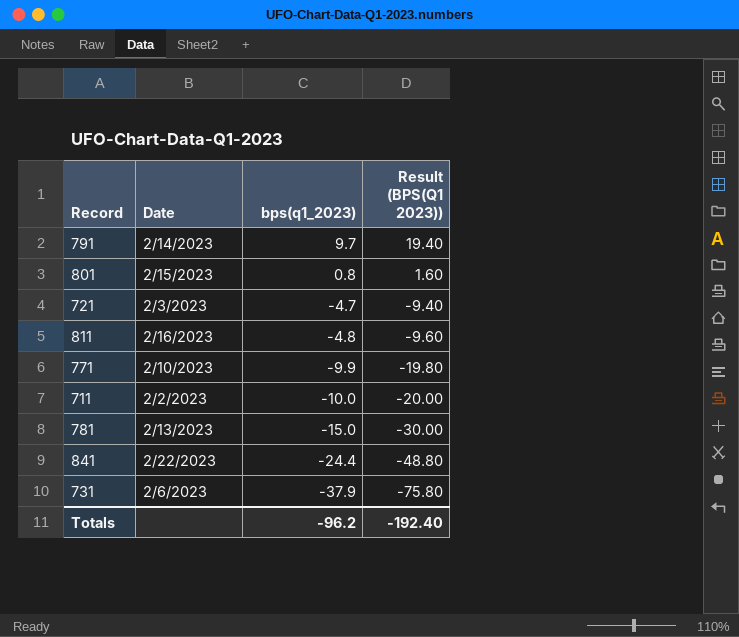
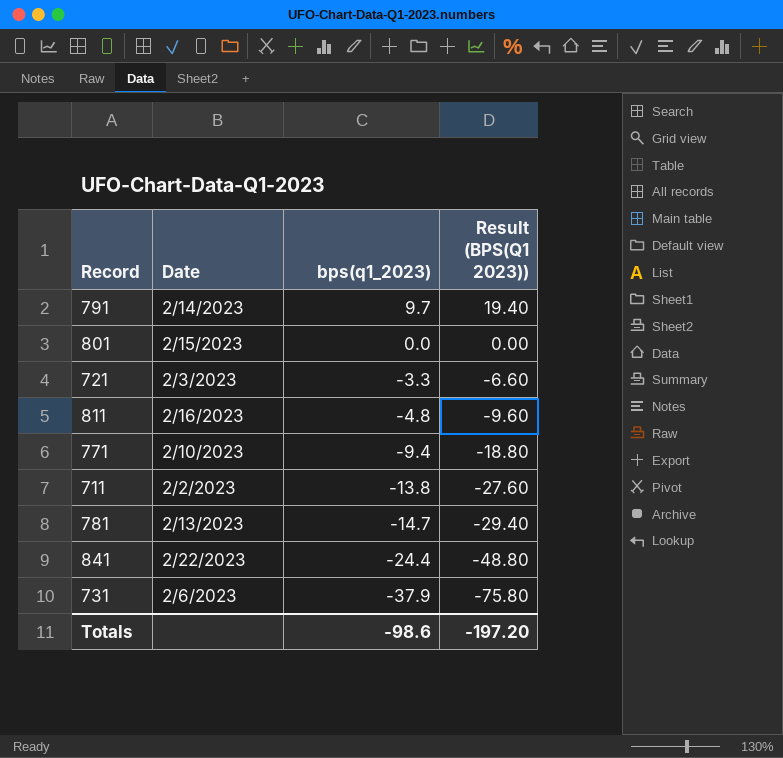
801 | bps(q1_2023): 0.8 -> 0.0
801 | Result (BPS(Q1 2023)): 1.60 -> 0.00
721 | bps(q1_2023): -4.7 -> -3.3
721 | Result (BPS(Q1 2023)): -9.40 -> -6.60
771 | bps(q1_2023): -9.9 -> -9.4
771 | Result (BPS(Q1 2023)): -19.80 -> -18.80
711 | bps(q1_2023): -10.0 -> -13.8
711 | Result (BPS(Q1 2023)): -20.00 -> -27.60
781 | bps(q1_2023): -15.0 -> -14.7
781 | Result (BPS(Q1 2023)): -30.00 -> -29.40
Totals | bps(q1_2023): -96.2 -> -98.6
Totals | Result (BPS(Q1 2023)): -192.40 -> -197.20

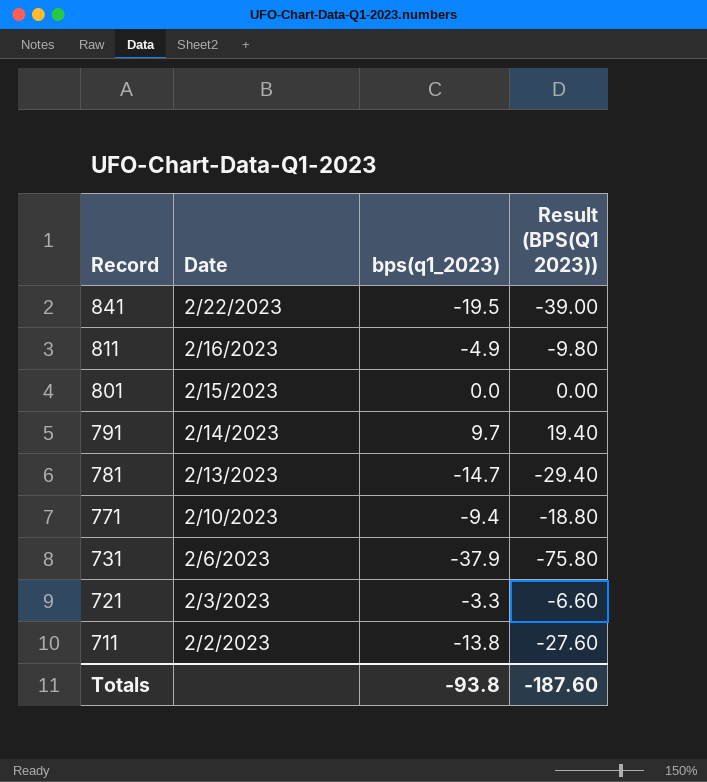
row order: bps(q1_2023) descending -> Record descending
841 | bps(q1_2023): -24.4 -> -19.5
841 | Result (BPS(Q1 2023)): -48.80 -> -39.00
811 | bps(q1_2023): -4.8 -> -4.9
811 | Result (BPS(Q1 2023)): -9.60 -> -9.80
Totals | bps(q1_2023): -98.6 -> -93.8
Totals | Result (BPS(Q1 2023)): -197.20 -> -187.60

